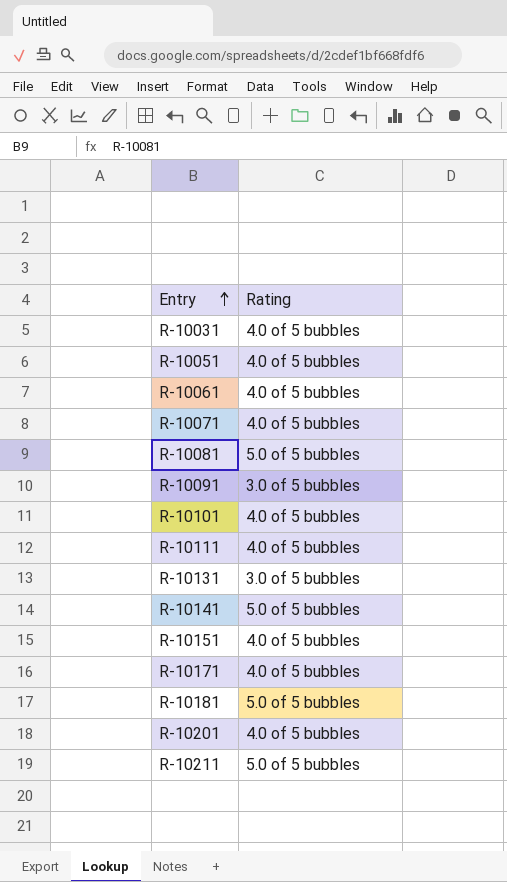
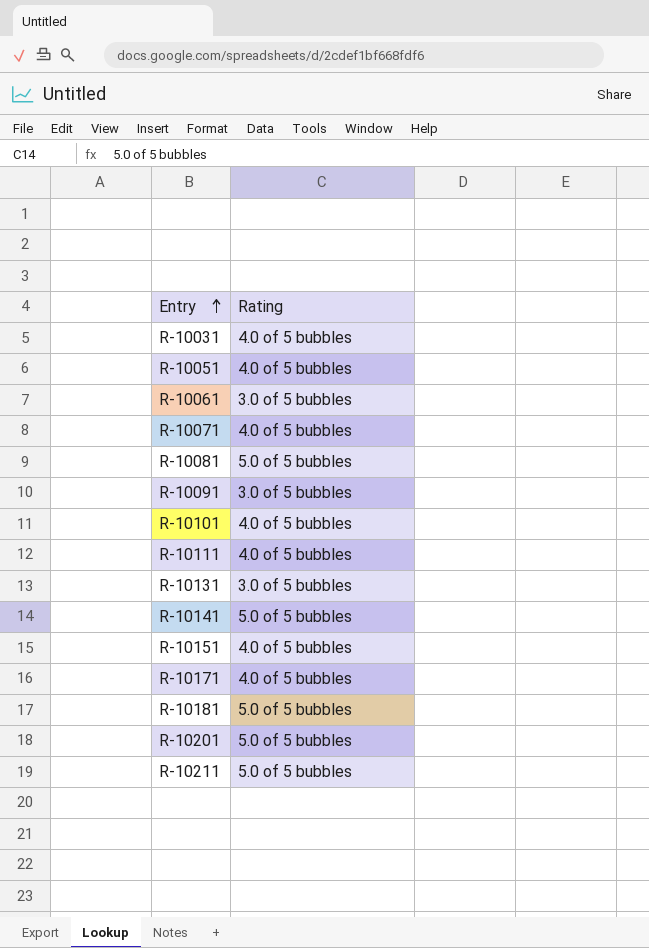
R-10061 | Rating: 4.0 of 5 bubbles -> 3.0 of 5 bubbles
R-10201 | Rating: 4.0 of 5 bubbles -> 5.0 of 5 bubbles

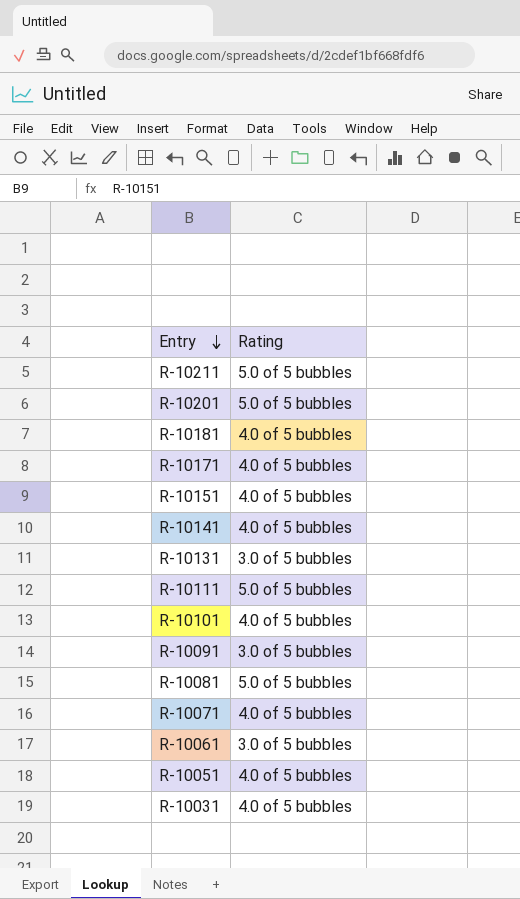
row order: Entry ascending -> Entry descending
R-10181 | Rating: 5.0 of 5 bubbles -> 4.0 of 5 bubbles
R-10141 | Rating: 5.0 of 5 bubbles -> 4.0 of 5 bubbles
R-10111 | Rating: 4.0 of 5 bubbles -> 5.0 of 5 bubbles

